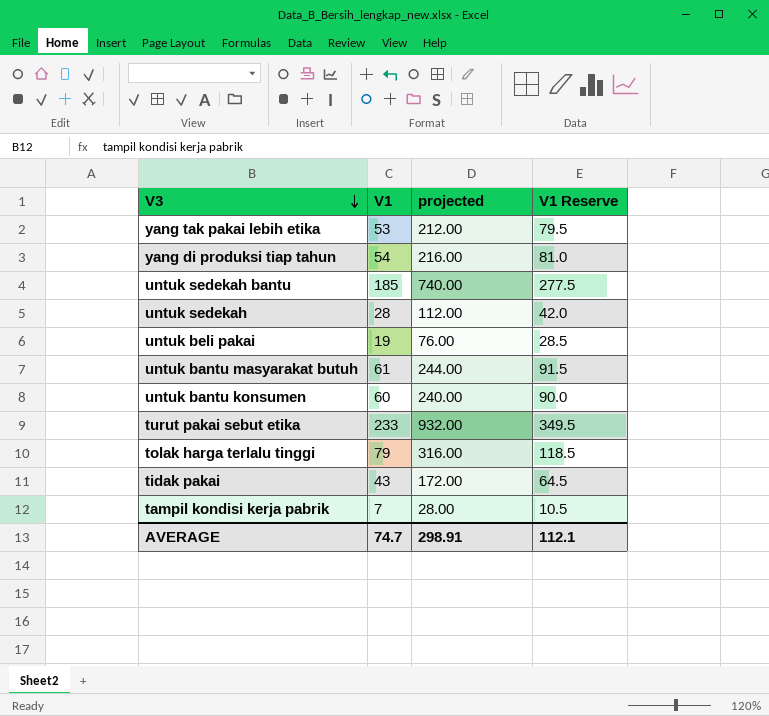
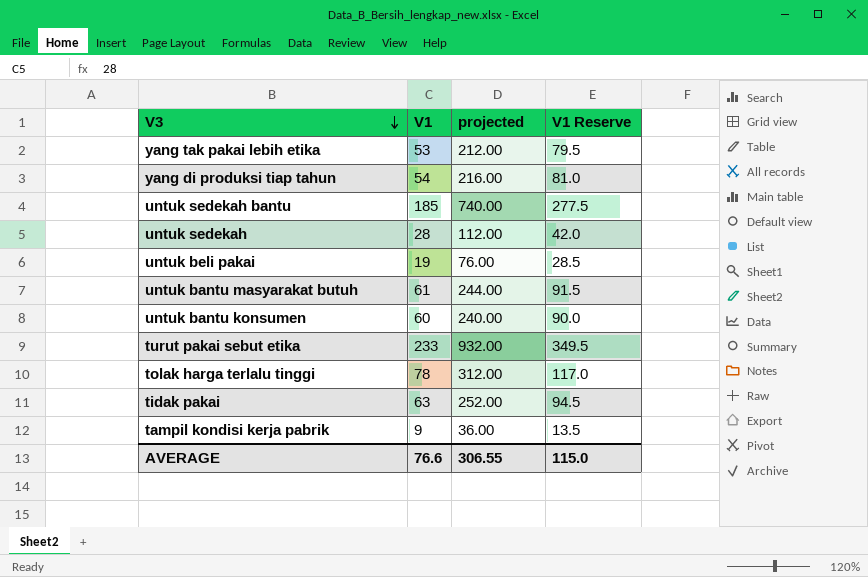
tolak harga terlalu tinggi | V1: 79 -> 78
tolak harga terlalu tinggi | projected: 316.00 -> 312.00
tolak harga terlalu tinggi | V1 Reserve: 118.5 -> 117.0
tidak pakai | V1: 43 -> 63
tidak pakai | projected: 172.00 -> 252.00
tidak pakai | V1 Reserve: 64.5 -> 94.5
tampil kondisi kerja pabrik | V1: 7 -> 9
tampil kondisi kerja pabrik | projected: 28.00 -> 36.00
tampil kondisi kerja pabrik | V1 Reserve: 10.5 -> 13.5
AVERAGE | V1: 74.7 -> 76.6
AVERAGE | projected: 298.91 -> 306.55
AVERAGE | V1 Reserve: 112.1 -> 115.0

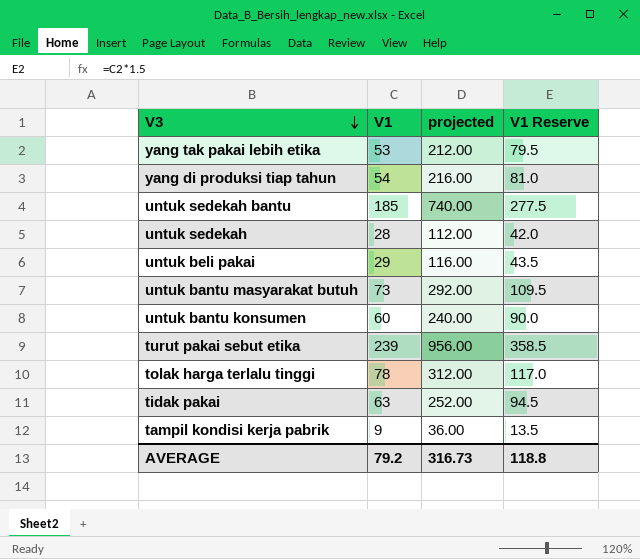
untuk beli pakai | V1: 19 -> 29
untuk beli pakai | projected: 76.00 -> 116.00
untuk beli pakai | V1 Reserve: 28.5 -> 43.5
untuk bantu masyarakat butuh | V1: 61 -> 73
untuk bantu masyarakat butuh | projected: 244.00 -> 292.00
untuk bantu masyarakat butuh | V1 Reserve: 91.5 -> 109.5
turut pakai sebut etika | V1: 233 -> 239
turut pakai sebut etika | projected: 932.00 -> 956.00
turut pakai sebut etika | V1 Reserve: 349.5 -> 358.5
AVERAGE | V1: 76.6 -> 79.2
AVERAGE | projected: 306.55 -> 316.73
AVERAGE | V1 Reserve: 115.0 -> 118.8

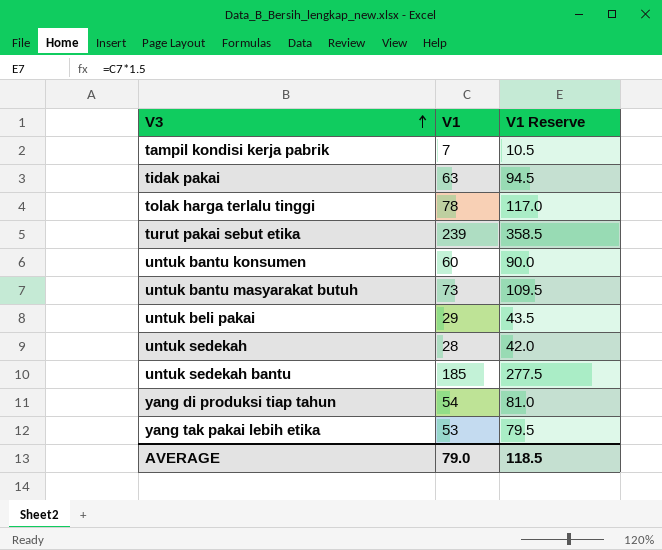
row order: V3 descending -> V3 ascending
column projected | formula: [V1] * 4 -> none
tampil kondisi kerja pabrik | V1: 9 -> 7
tampil kondisi kerja pabrik | V1 Reserve: 13.5 -> 10.5
AVERAGE | V1: 79.2 -> 79.0
AVERAGE | V1 Reserve: 118.8 -> 118.5

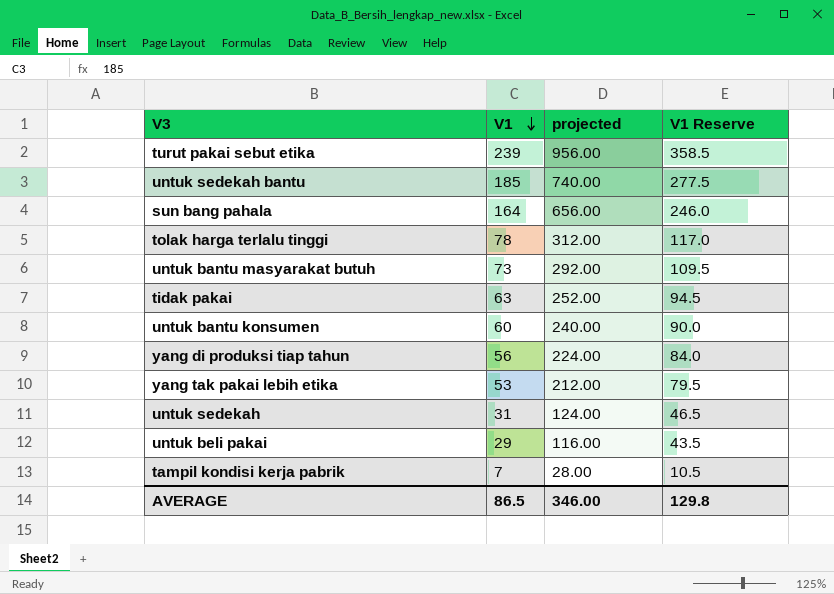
row order: V3 ascending -> V1 descending
column projected | formula: none -> [V1] * 4
row sun bang pahala: none -> 164 | 656.00 | 246.0
yang di produksi tiap tahun | V1: 54 -> 56
yang di produksi tiap tahun | V1 Reserve: 81.0 -> 84.0
untuk sedekah | V1: 28 -> 31
untuk sedekah | V1 Reserve: 42.0 -> 46.5
AVERAGE | V1: 79.0 -> 86.5
AVERAGE | V1 Reserve: 118.5 -> 129.8

